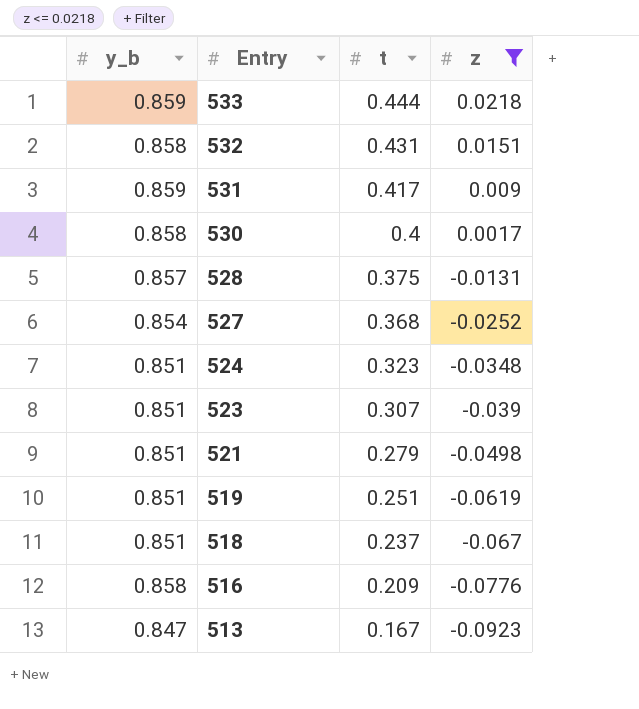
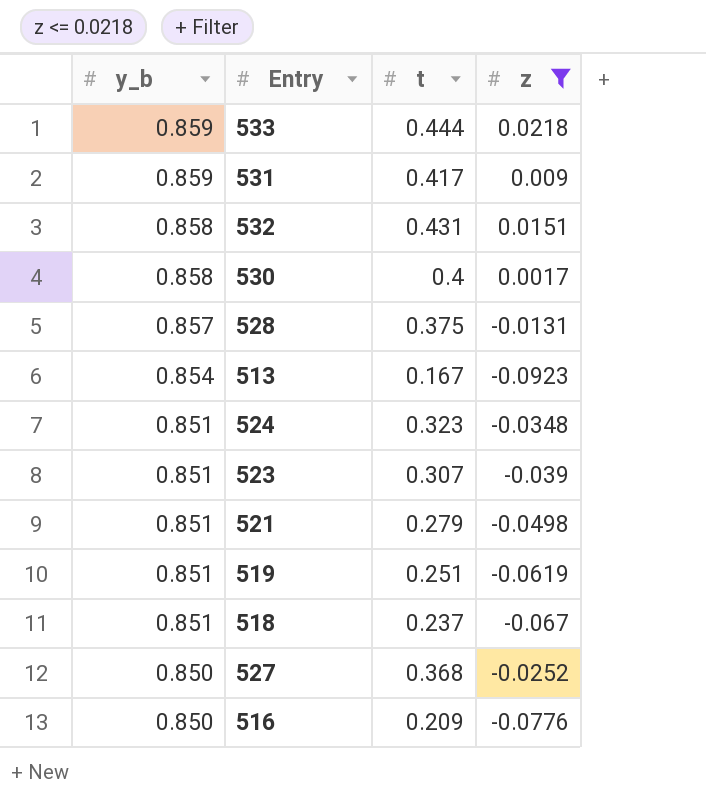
row order: Entry descending -> y_b descending
513 | y_b: 0.847 -> 0.854
527 | y_b: 0.854 -> 0.850
516 | y_b: 0.858 -> 0.850

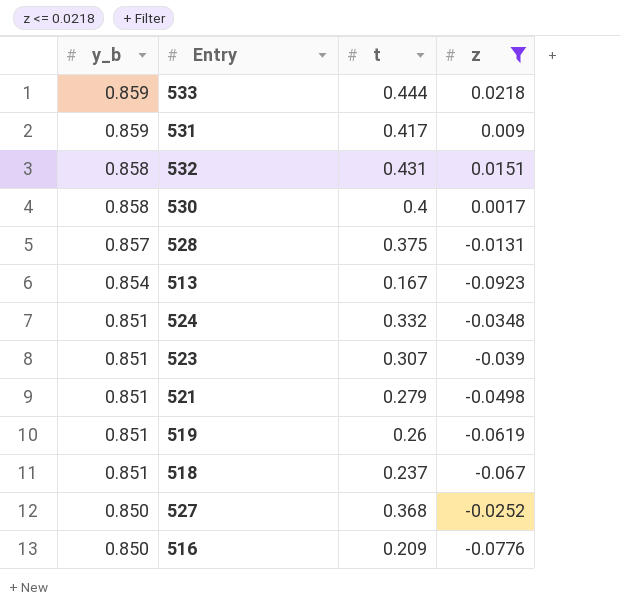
524 | t: 0.323 -> 0.332
519 | t: 0.251 -> 0.26

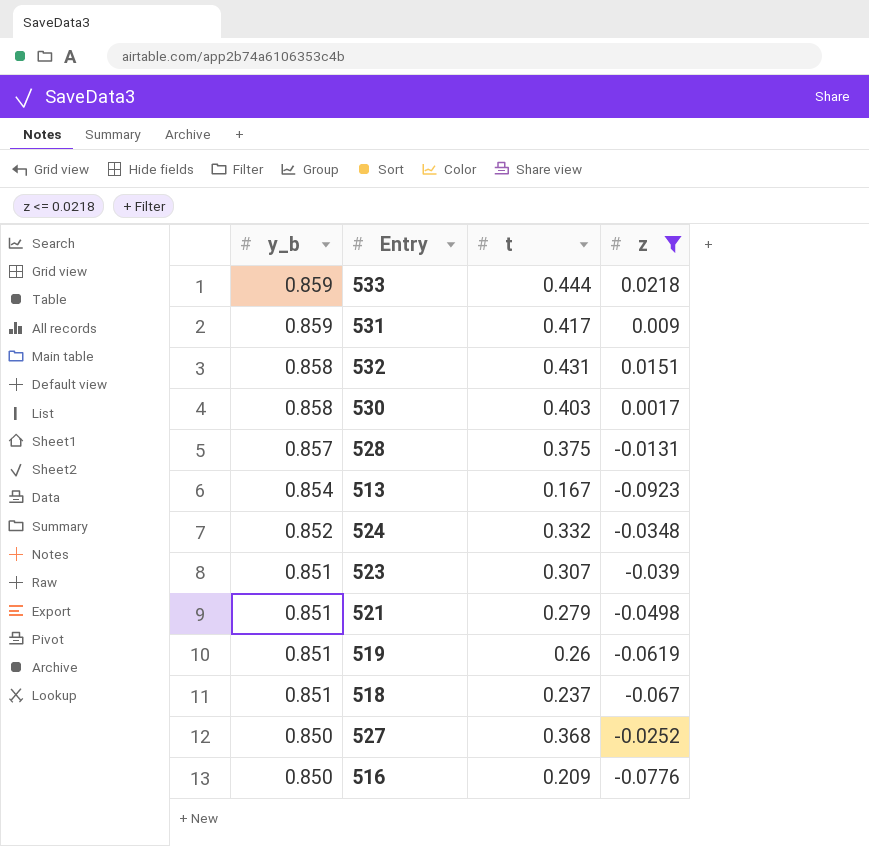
530 | t: 0.4 -> 0.403
524 | y_b: 0.851 -> 0.852

